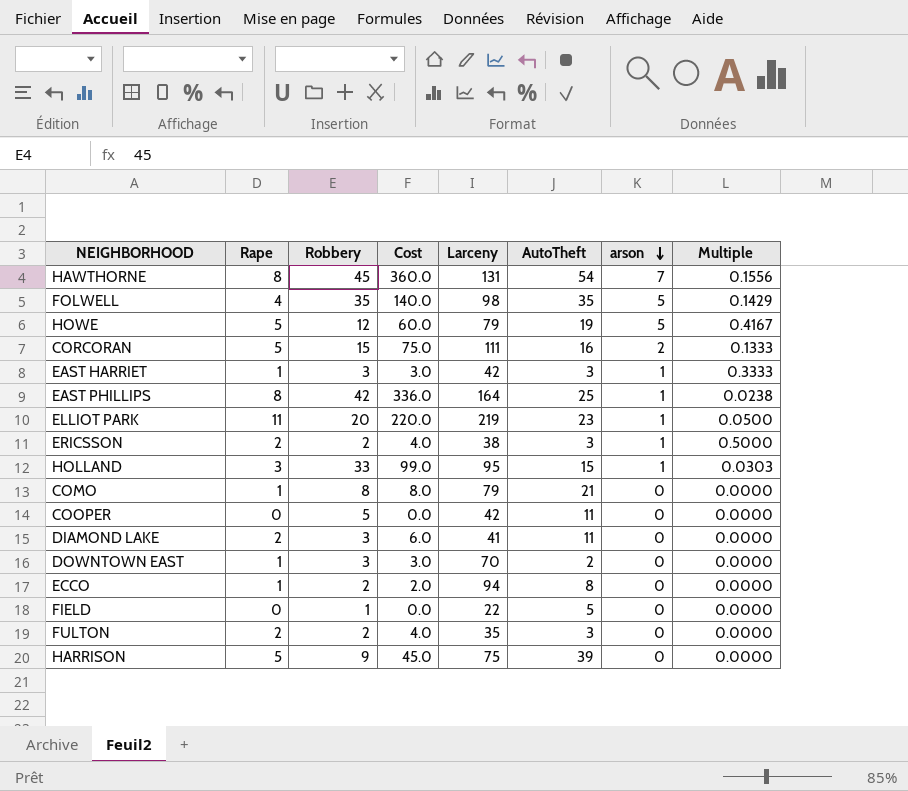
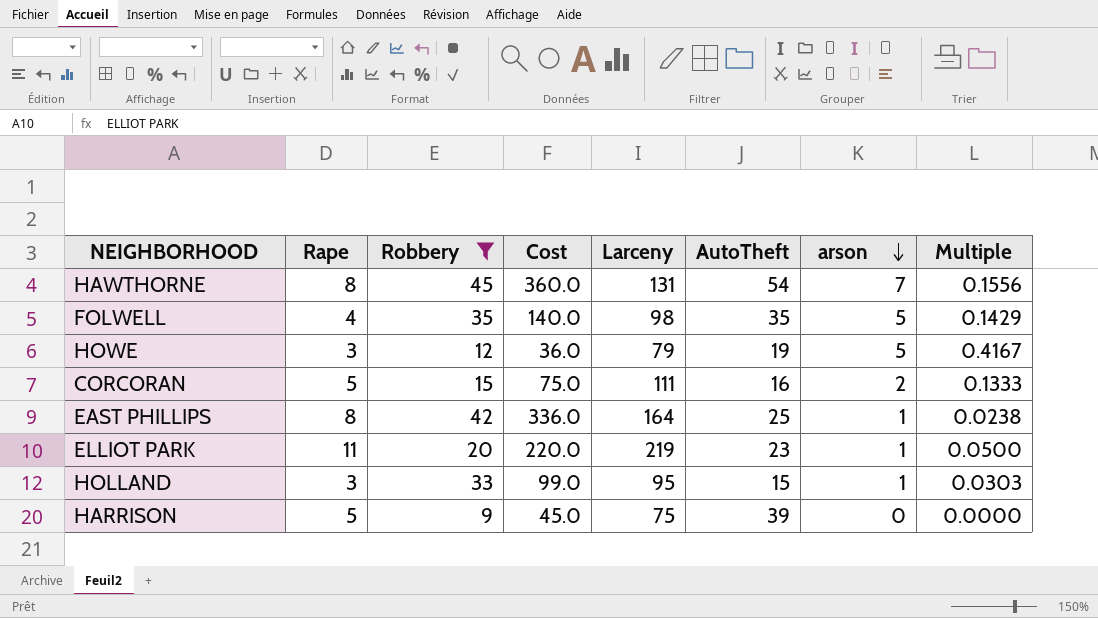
filter: none -> Robbery >= 9
HOWE | Rape: 5 -> 3
HOWE | Cost: 60.0 -> 36.0

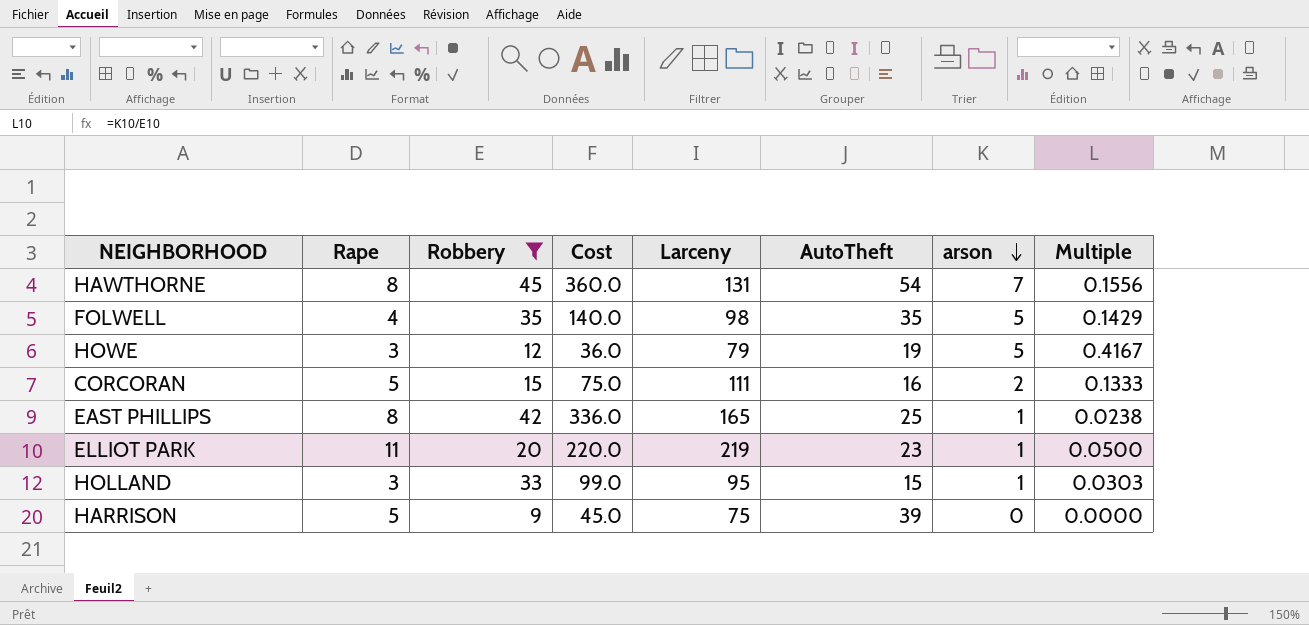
EAST PHILLIPS | Larceny: 164 -> 165

